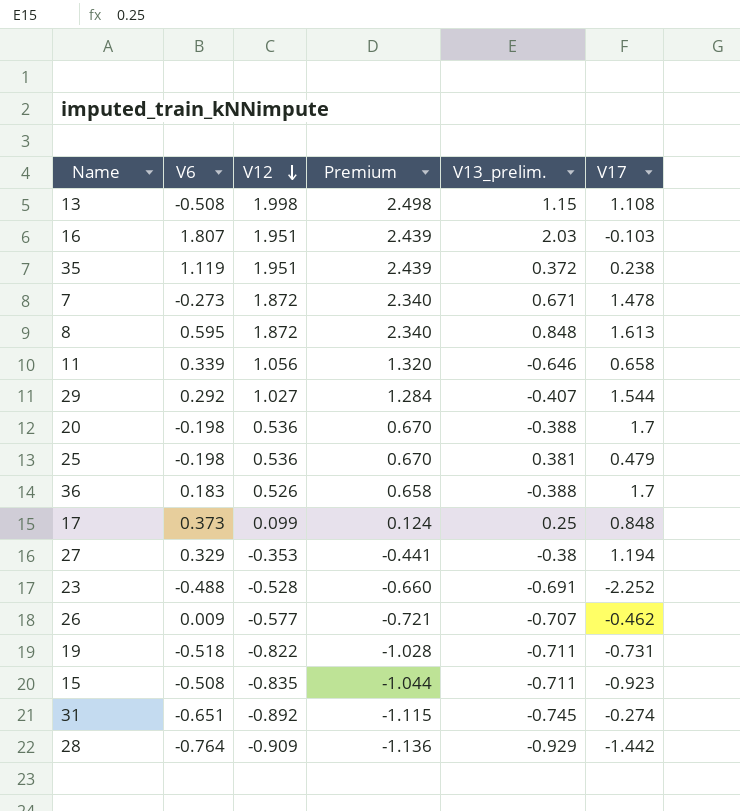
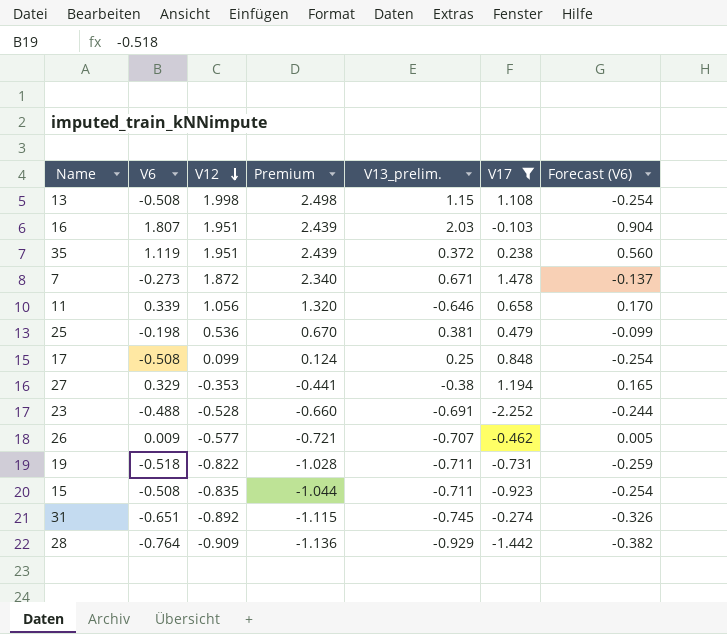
filter: none -> V17 <= 1.478
column Forecast (V6) | formula: none -> [V6] * 0.5
17 | V6: 0.373 -> -0.508

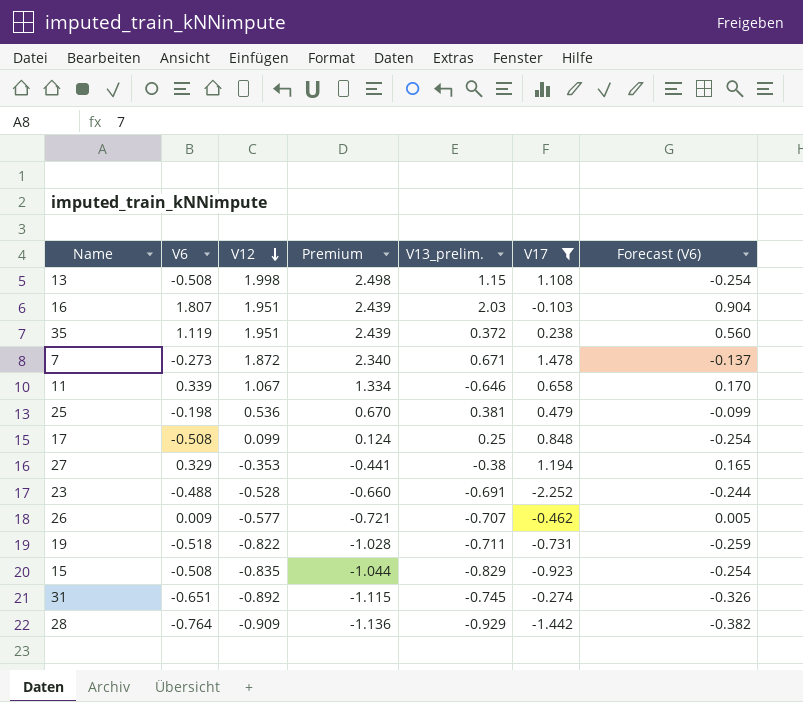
11 | V12: 1.056 -> 1.067
11 | Premium: 1.320 -> 1.334
15 | V13_prelim.: -0.711 -> -0.829

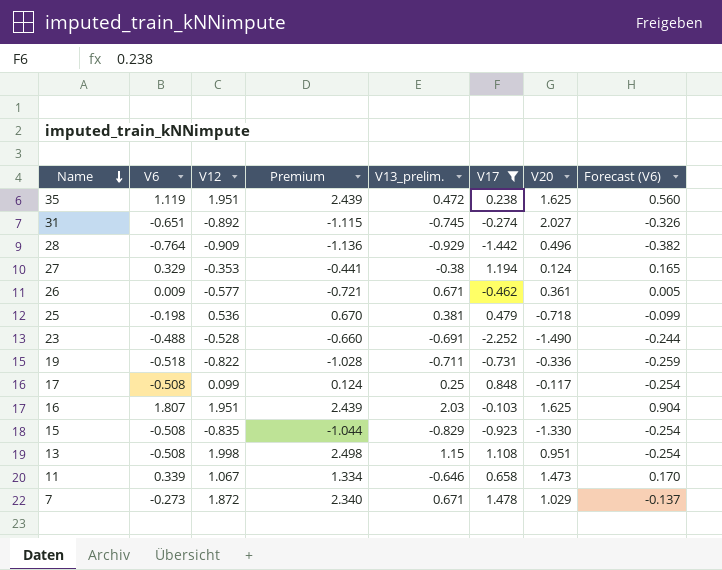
row order: V12 descending -> Name descending
column V20 | position: none -> 7
35 | V13_prelim.: 0.372 -> 0.472
26 | V13_prelim.: -0.707 -> 0.671

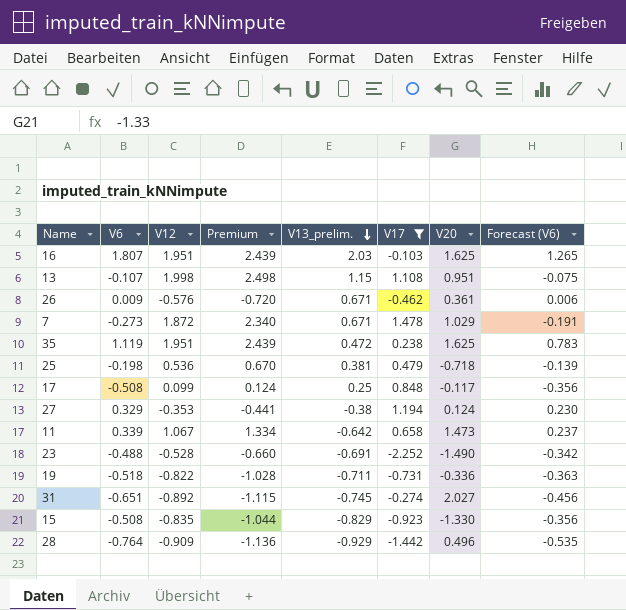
row order: Name descending -> V13_prelim. descending
column Forecast (V6) | formula: [V6] * 0.5 -> [V6] * 0.7
13 | V6: -0.508 -> -0.107
26 | V12: -0.577 -> -0.576
26 | Premium: -0.721 -> -0.720
11 | V13_prelim.: -0.646 -> -0.642

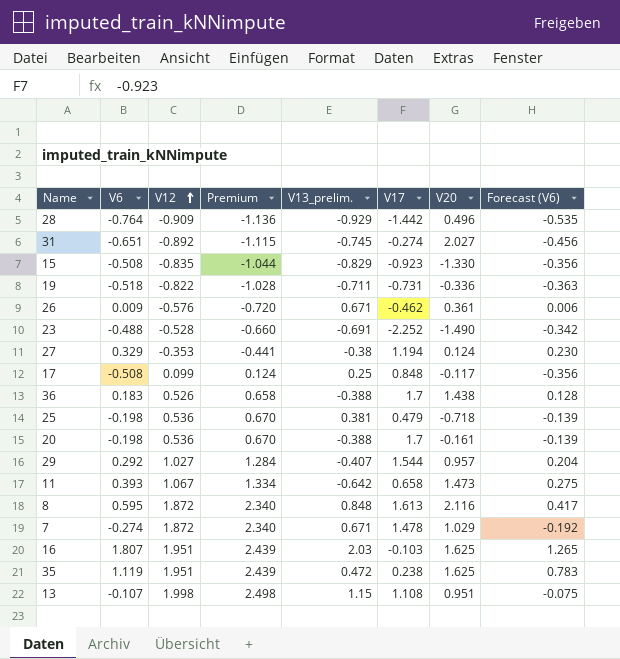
filter: V17 <= 1.478 -> none
row order: V13_prelim. descending -> V12 ascending
11 | V6: 0.339 -> 0.393
11 | Forecast (V6): 0.237 -> 0.275
7 | V6: -0.273 -> -0.274
7 | Forecast (V6): -0.191 -> -0.192

